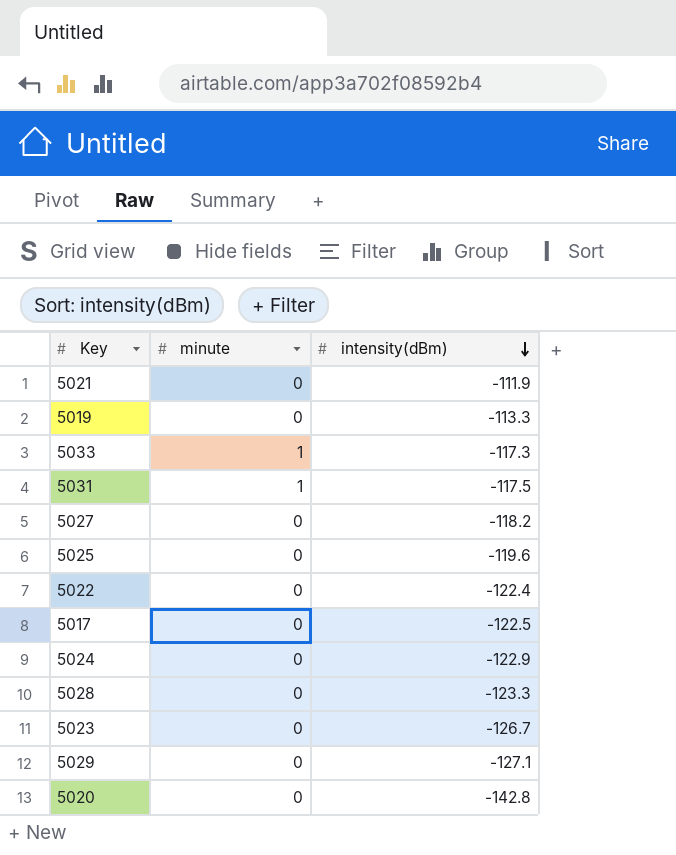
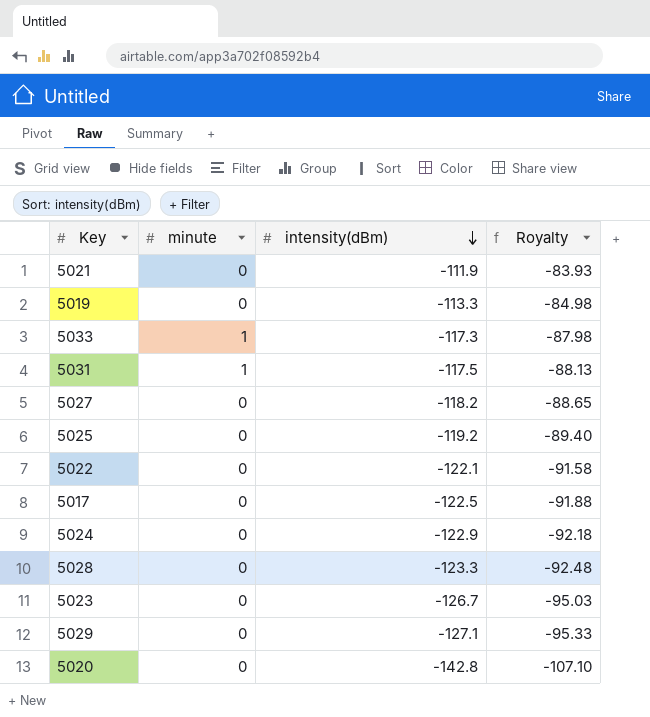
column Royalty | formula: none -> [intensity(dBm)] * 0.75
5025 | intensity(dBm): -119.6 -> -119.2
5022 | intensity(dBm): -122.4 -> -122.1

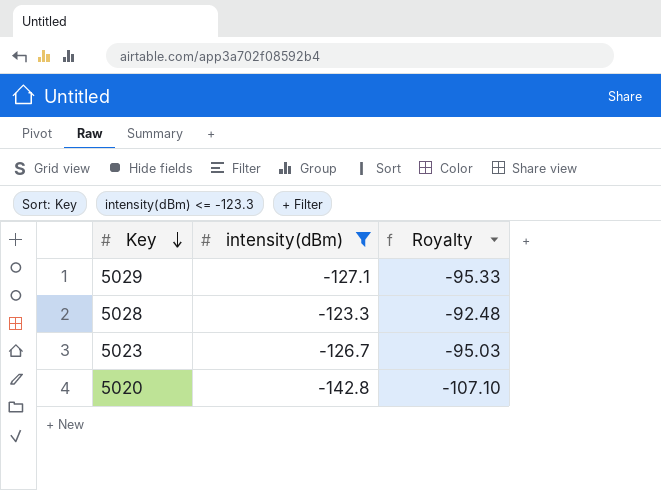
filter: none -> intensity(dBm) <= -123.3
row order: intensity(dBm) descending -> Key descending
column minute | position: 2 -> none

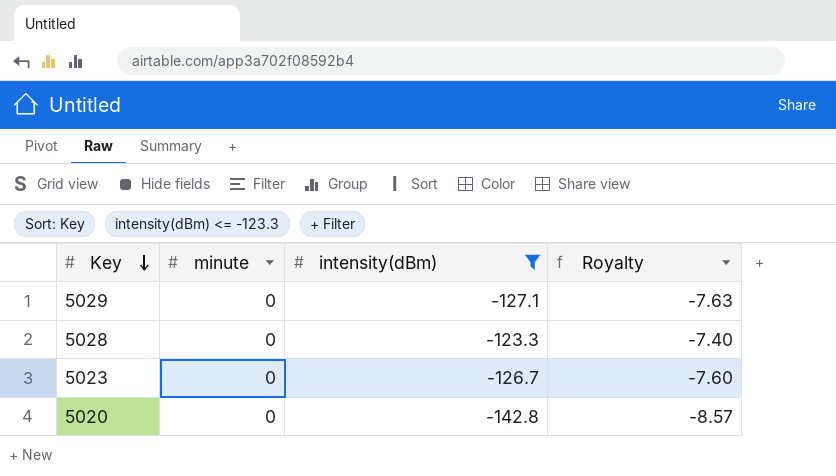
column minute | position: none -> 2
column Royalty | formula: [intensity(dBm)] * 0.75 -> [intensity(dBm)] * 0.06

